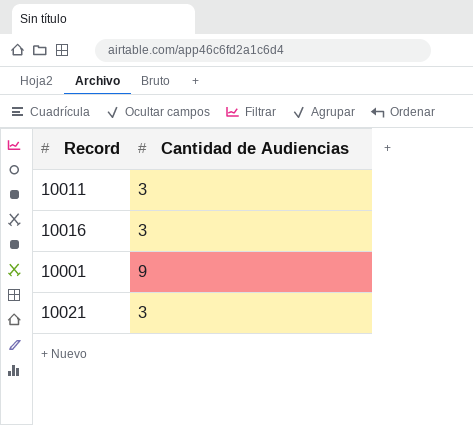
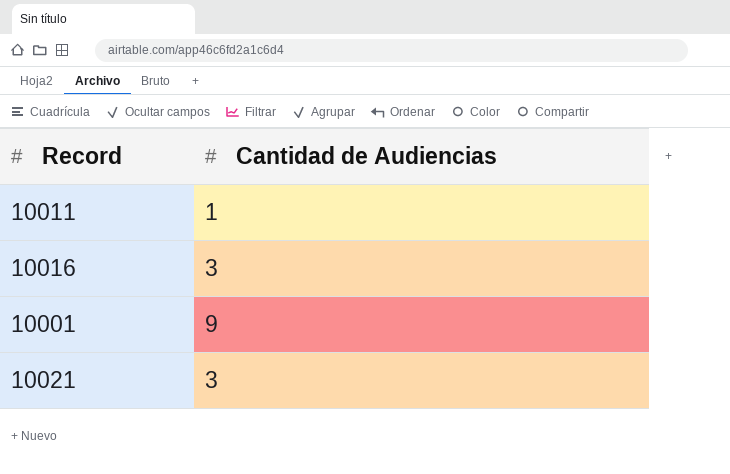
10011 | Cantidad de Audiencias: 3 -> 1

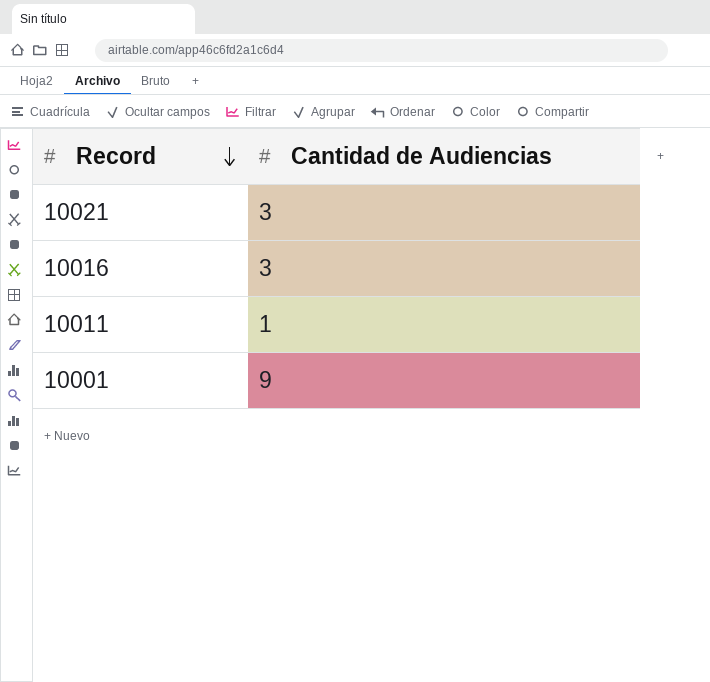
row order: none -> Record descending

